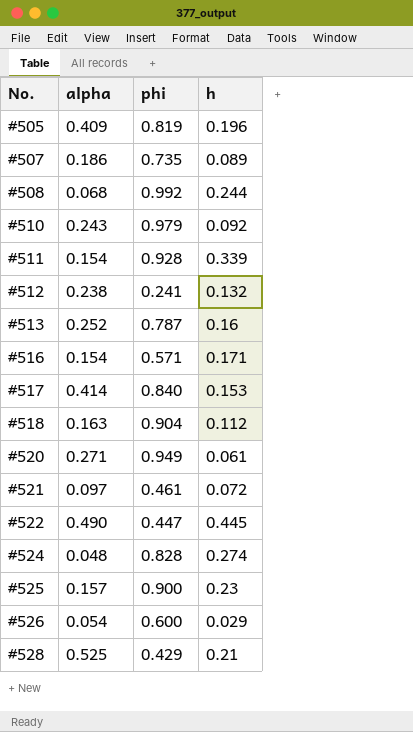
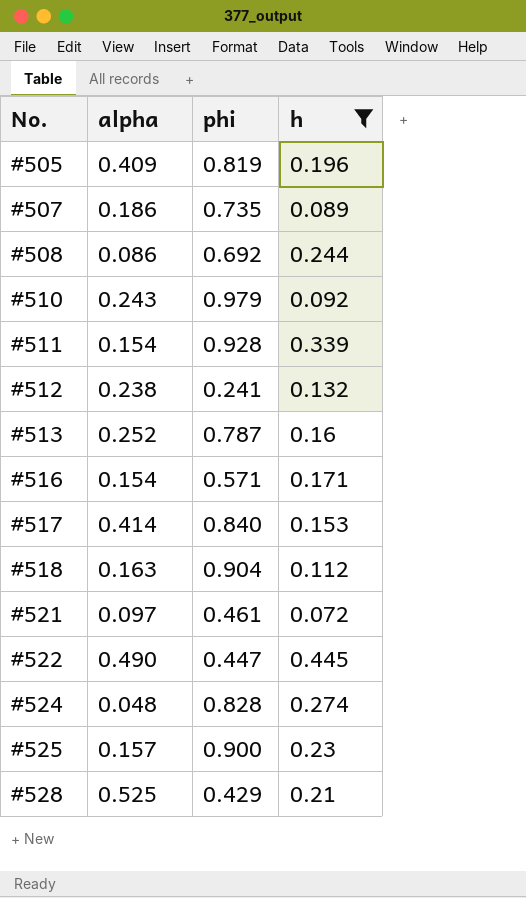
filter: none -> h >= 0.072
#508 | alpha: 0.068 -> 0.086
#508 | phi: 0.992 -> 0.692

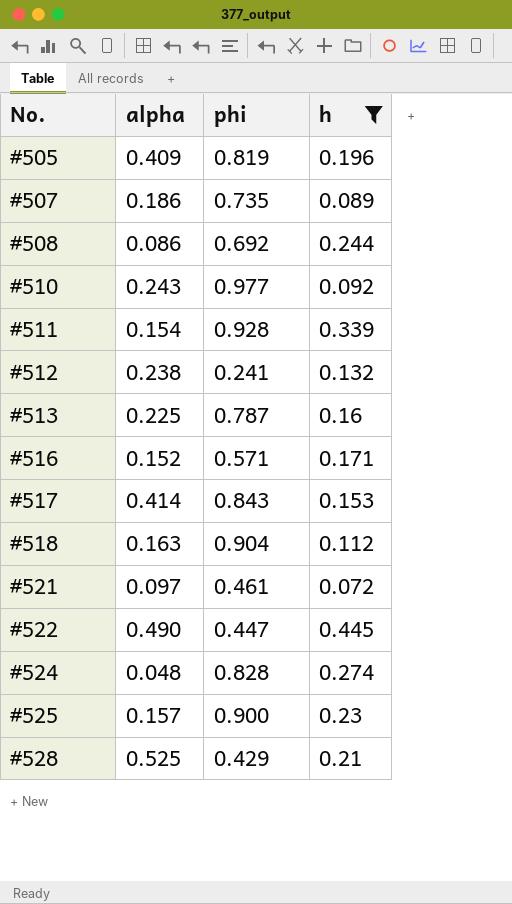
#510 | phi: 0.979 -> 0.977
#513 | alpha: 0.252 -> 0.225
#516 | alpha: 0.154 -> 0.152
#517 | phi: 0.840 -> 0.843

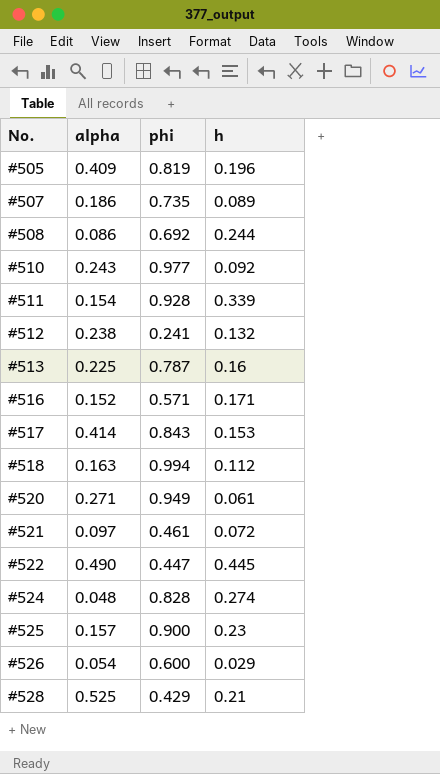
filter: h >= 0.072 -> none
#518 | phi: 0.904 -> 0.994

